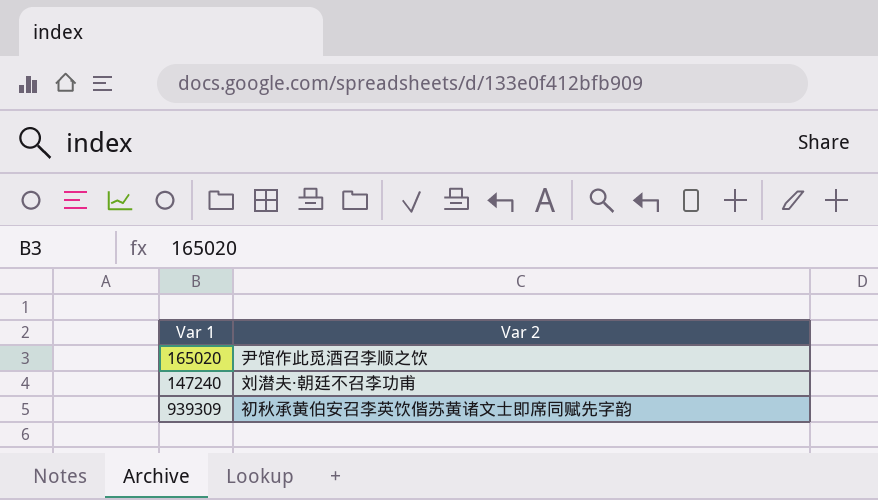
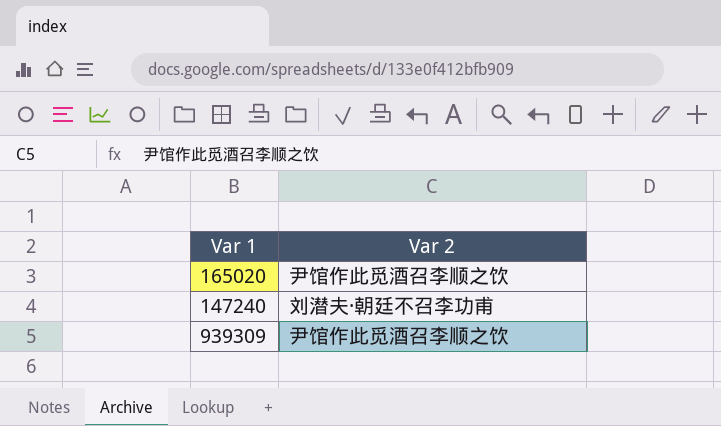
939309 | Var 2: 初秋承黄伯安召李英饮偕苏黄诸文士即席同赋先字韵 -> 尹馆作此觅酒召李顺之饮

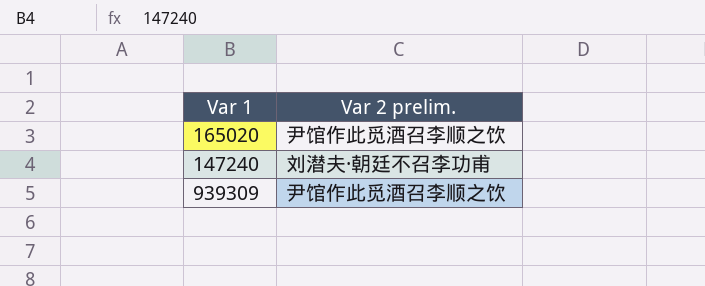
column name: Var 2 -> Var 2 prelim.

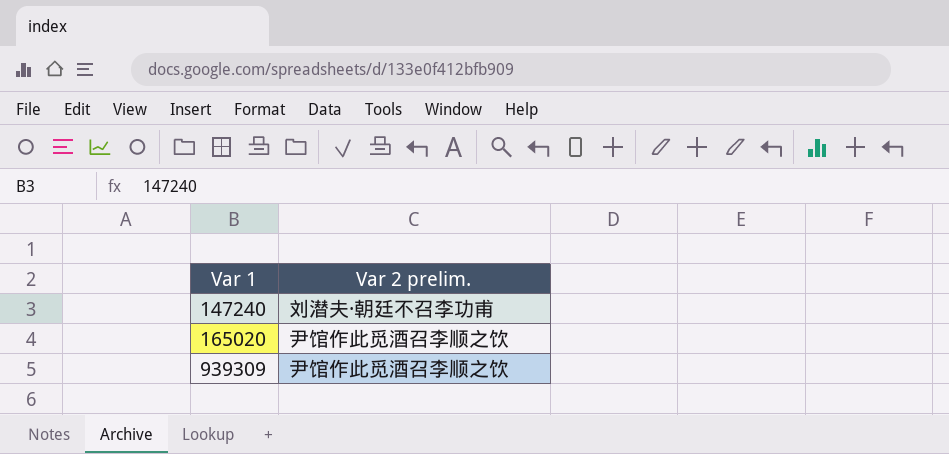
row order: none -> Var 1 ascending

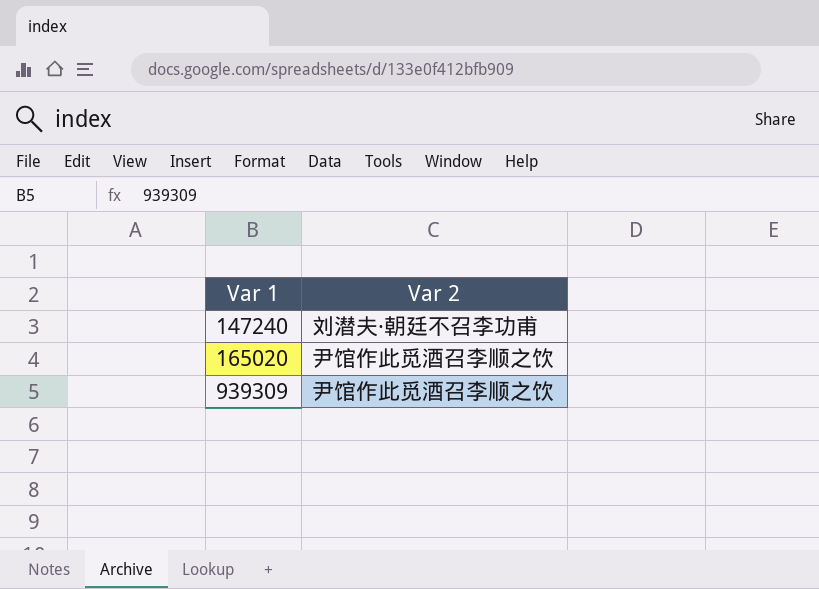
column name: Var 2 prelim. -> Var 2

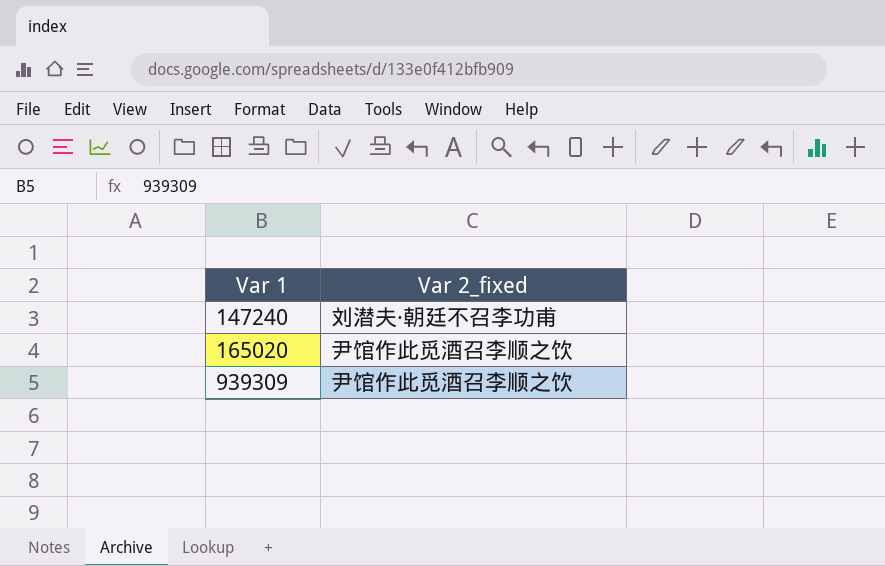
column name: Var 2 -> Var 2_fixed

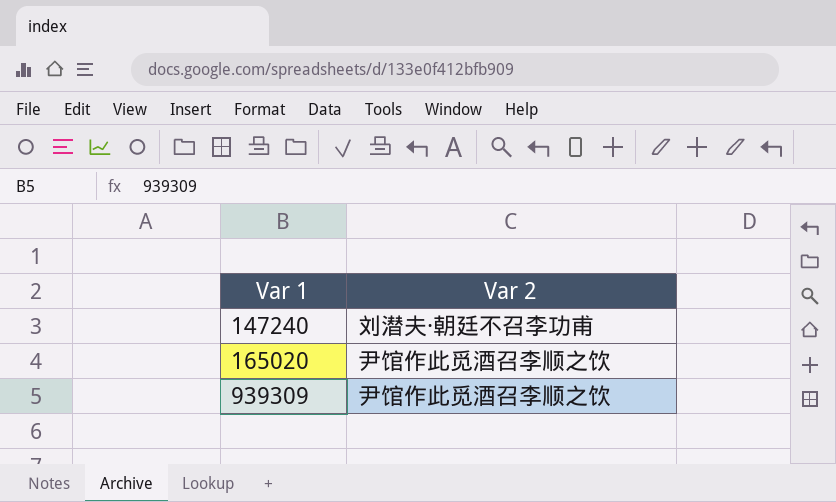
column name: Var 2_fixed -> Var 2

